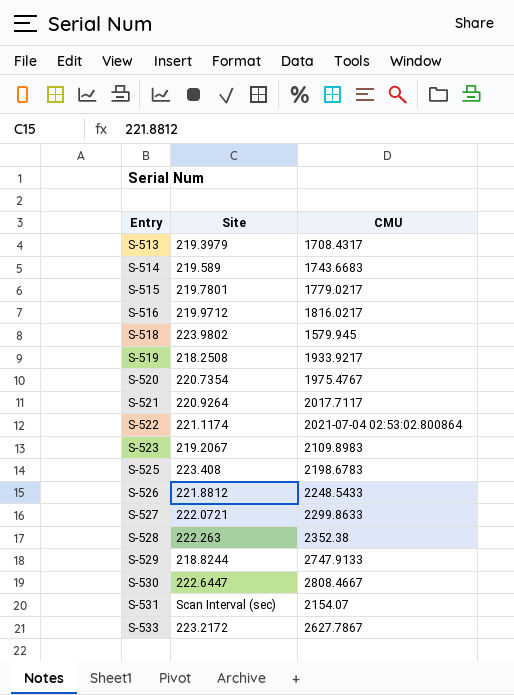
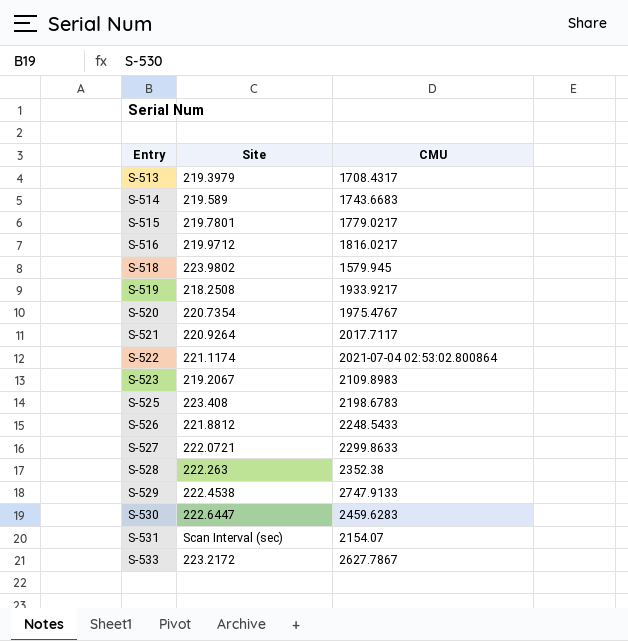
S-529 | Site: 218.8244 -> 222.4538
S-530 | CMU: 2808.4667 -> 2459.6283

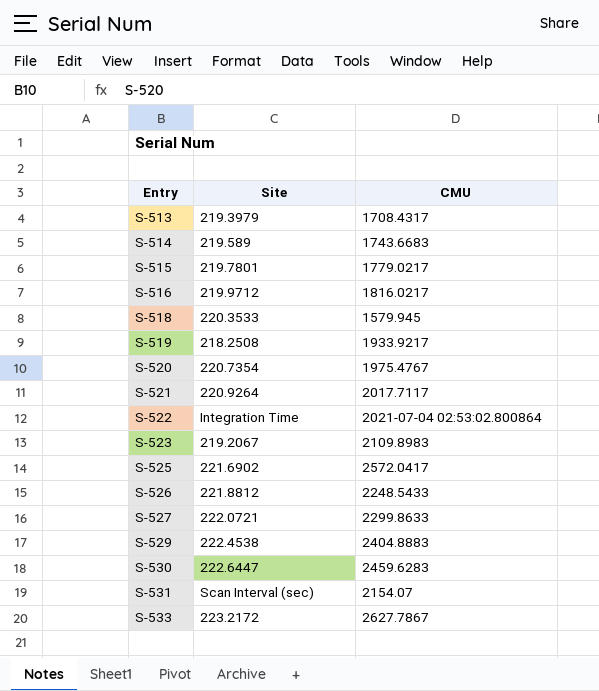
row S-528: 222.263 | 2352.38 -> none
S-518 | Site: 223.9802 -> 220.3533
S-522 | Site: 221.1174 -> Integration Time
S-525 | Site: 223.408 -> 221.6902
S-525 | CMU: 2198.6783 -> 2572.0417
S-529 | CMU: 2747.9133 -> 2404.8883

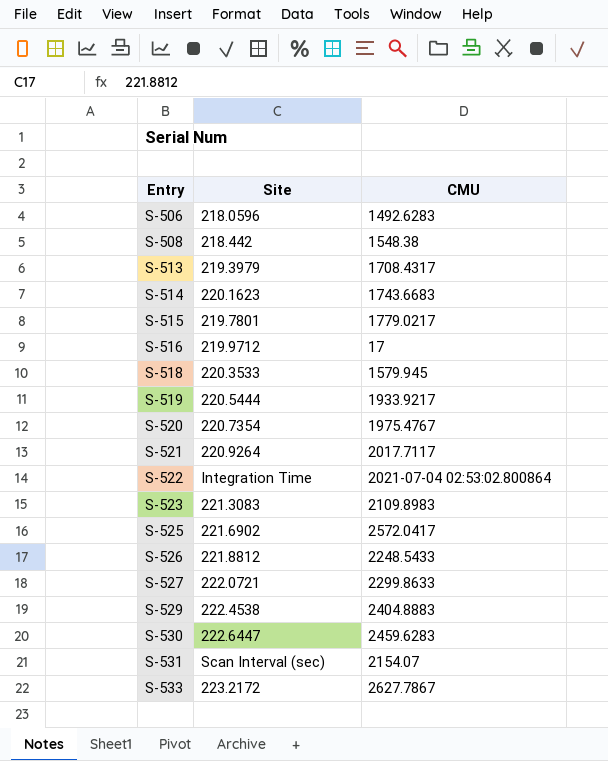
row S-506: none -> 218.0596 | 1492.6283
row S-508: none -> 218.442 | 1548.38
S-514 | Site: 219.589 -> 220.1623
S-516 | CMU: 1816.0217 -> 17
S-519 | Site: 218.2508 -> 220.5444
S-523 | Site: 219.2067 -> 221.3083

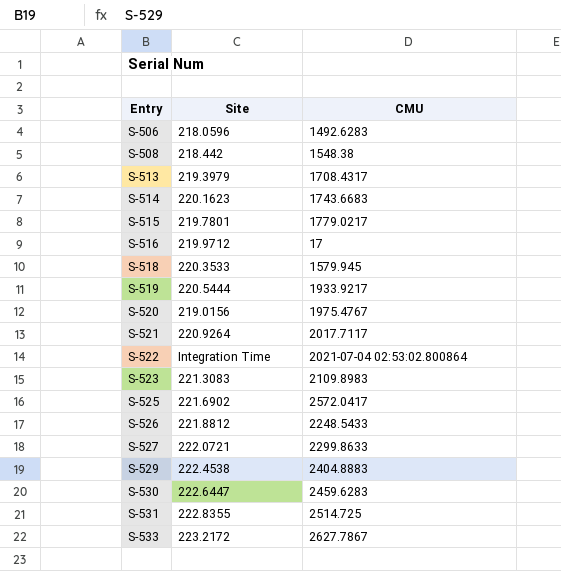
S-520 | Site: 220.7354 -> 219.0156
S-531 | Site: Scan Interval (sec) -> 222.8355
S-531 | CMU: 2154.07 -> 2514.725

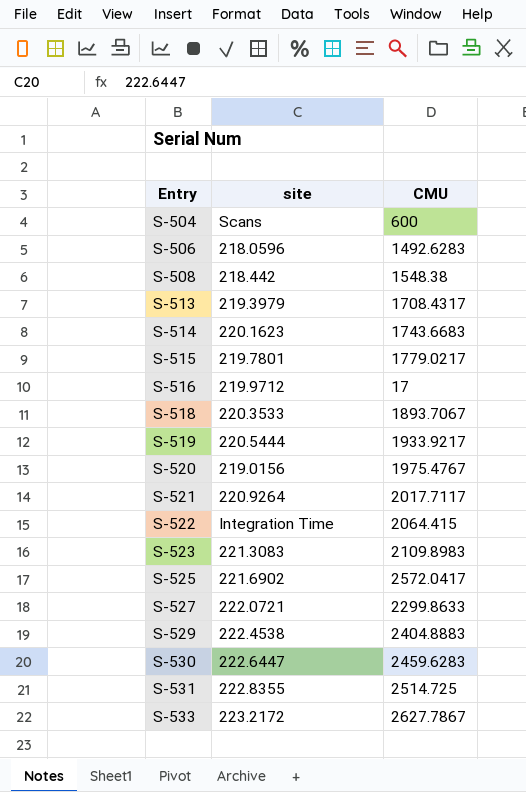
column name: Site -> site
row S-526: 221.8812 | 2248.5433 -> none
row S-504: none -> Scans | 600
S-518 | CMU: 1579.945 -> 1893.7067
S-522 | CMU: 2021-07-04 02:53:02.800864 -> 2064.415

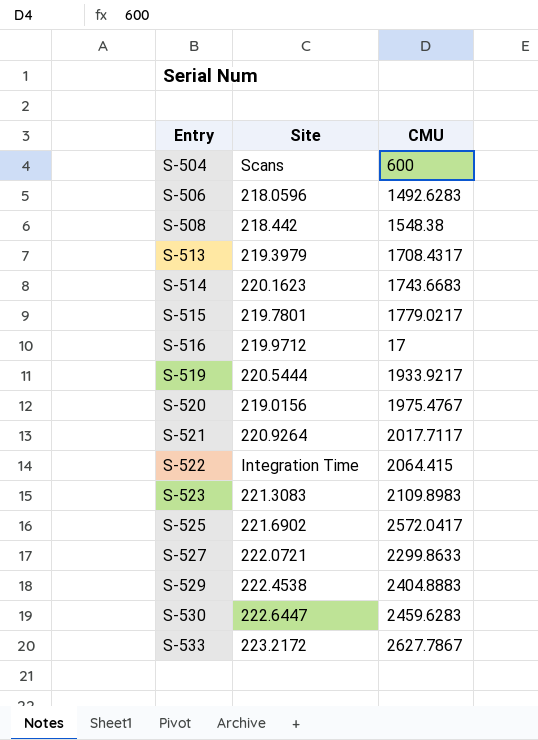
column name: site -> Site
row S-518: 220.3533 | 1893.7067 -> none
row S-531: 222.8355 | 2514.725 -> none

